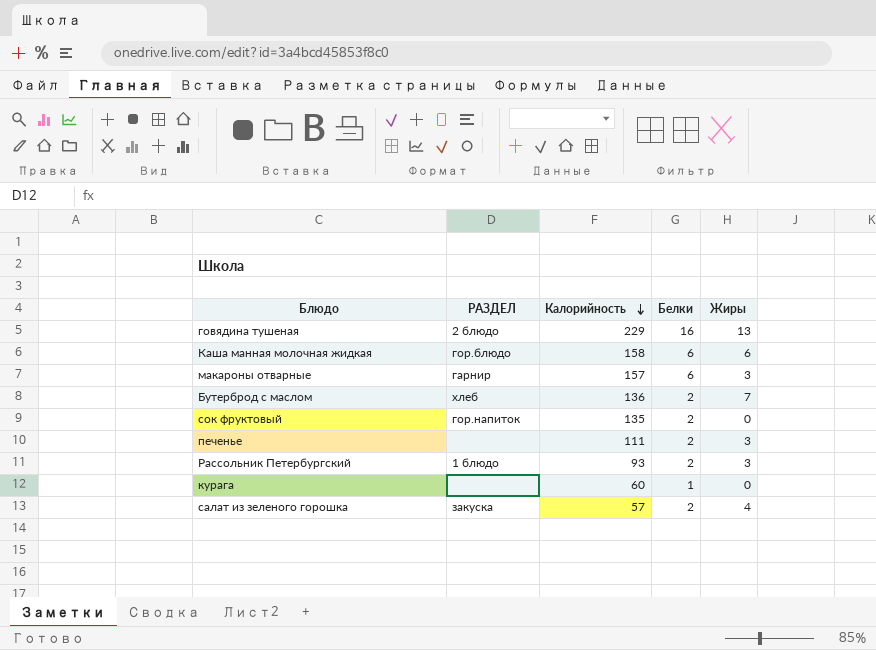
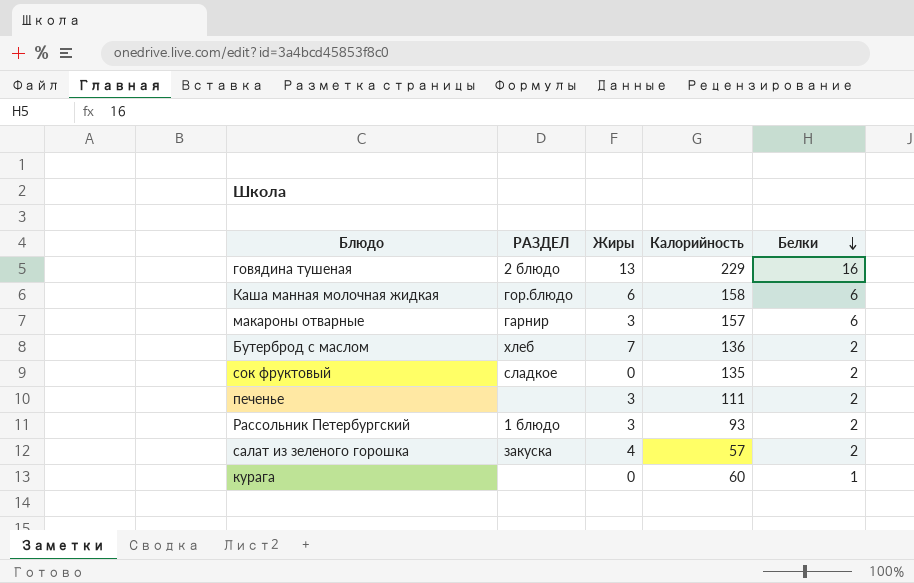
row order: Калорийность descending -> Белки descending
column Жиры | position: 5 -> 3
сок фруктовый | РАЗДЕЛ: гор.напиток -> сладкое

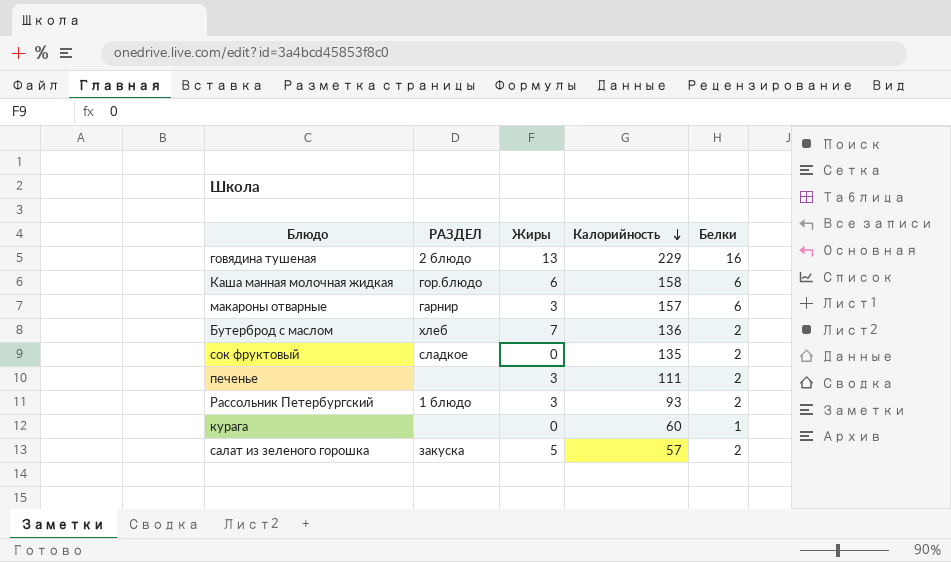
row order: Белки descending -> Калорийность descending
салат из зеленого горошка | Жиры: 4 -> 5

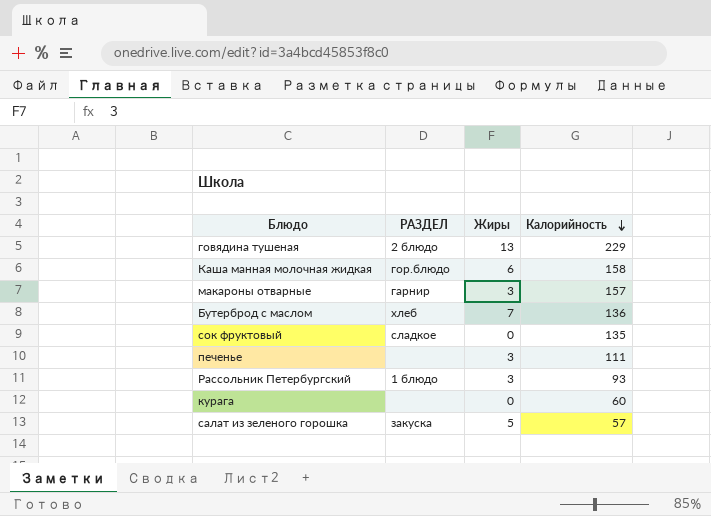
column Белки | position: 5 -> none

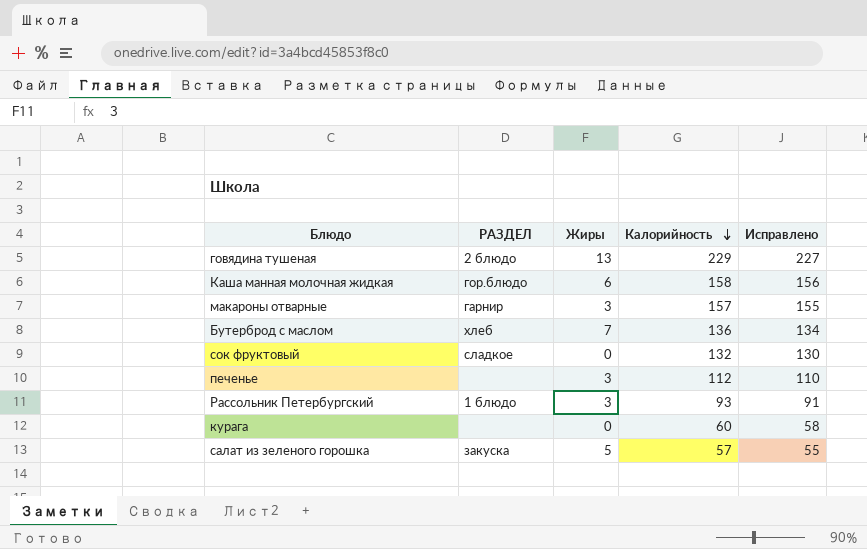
column Исправлено | formula: none -> [Калорийность] - 2
сок фруктовый | Калорийность: 135 -> 132
печенье | Калорийность: 111 -> 112

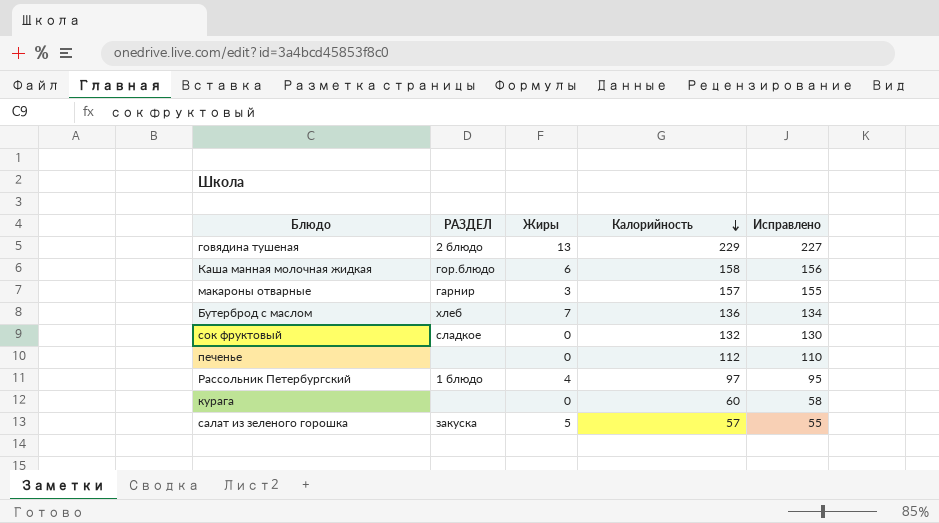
печенье | Жиры: 3 -> 0
Рассольник Петербургский | Жиры: 3 -> 4
Рассольник Петербургский | Калорийность: 93 -> 97
Рассольник Петербургский | Исправлено: 91 -> 95

